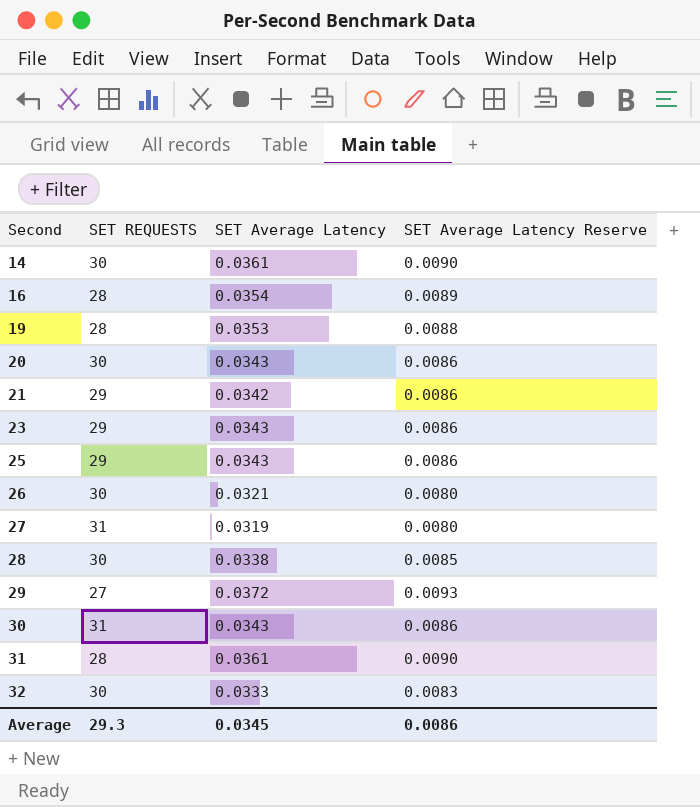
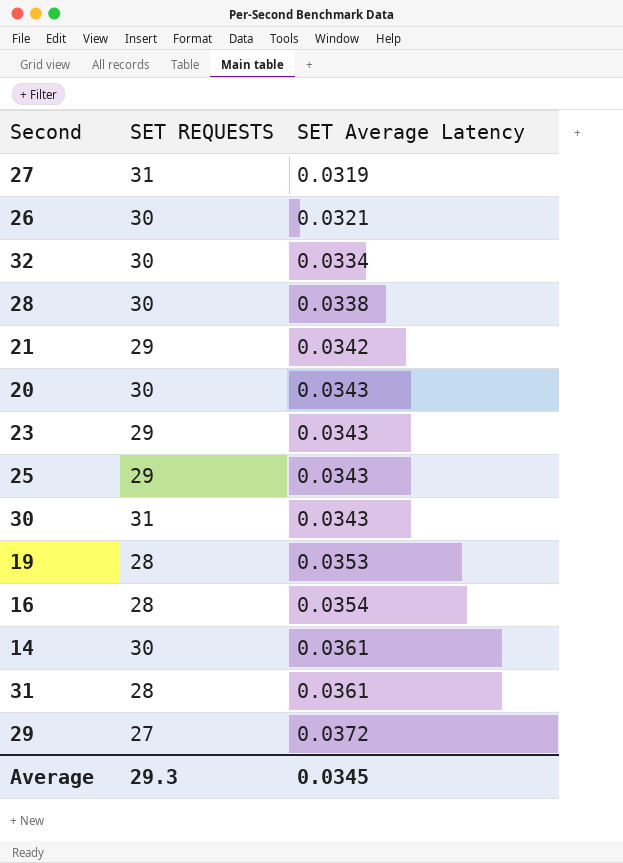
row order: Second ascending -> SET Average Latency ascending
column SET Average Latency Reserve | formula: [SET Average Latency] * 0.25 -> none
32 | SET Average Latency: 0.0333 -> 0.0334

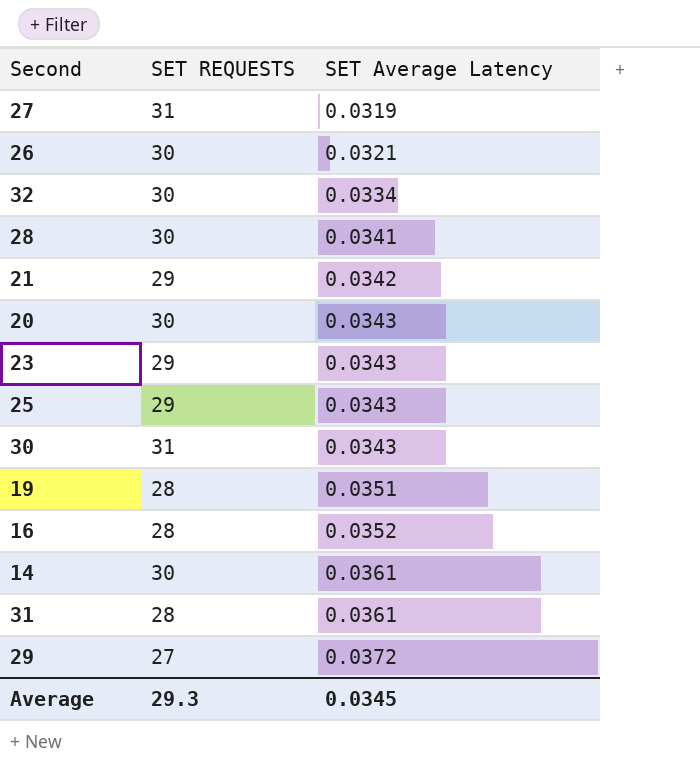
28 | SET Average Latency: 0.0338 -> 0.0341
19 | SET Average Latency: 0.0353 -> 0.0351
16 | SET Average Latency: 0.0354 -> 0.0352

